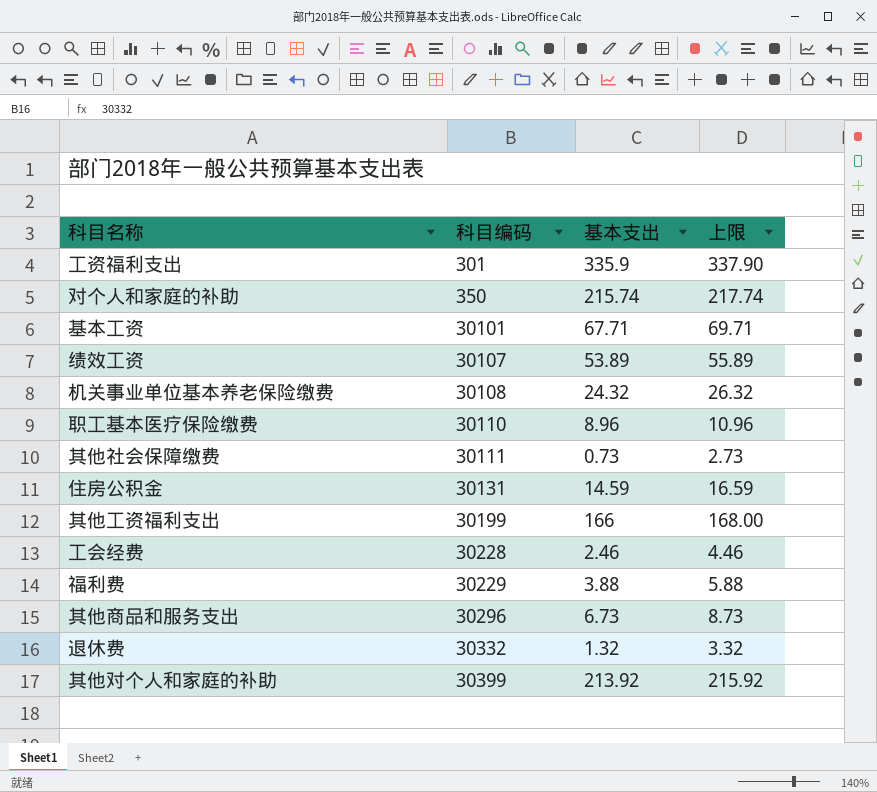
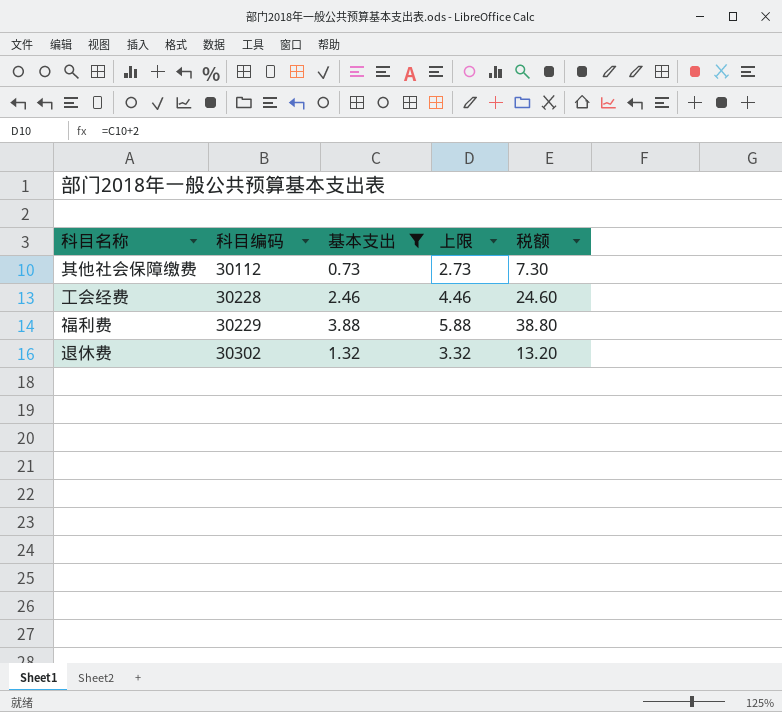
filter: none -> 基本支出 <= 3.88
column 税额 | formula: none -> [基本支出] * 10
其他社会保障缴费 | 科目编码: 30111 -> 30112
退休费 | 科目编码: 30332 -> 30302

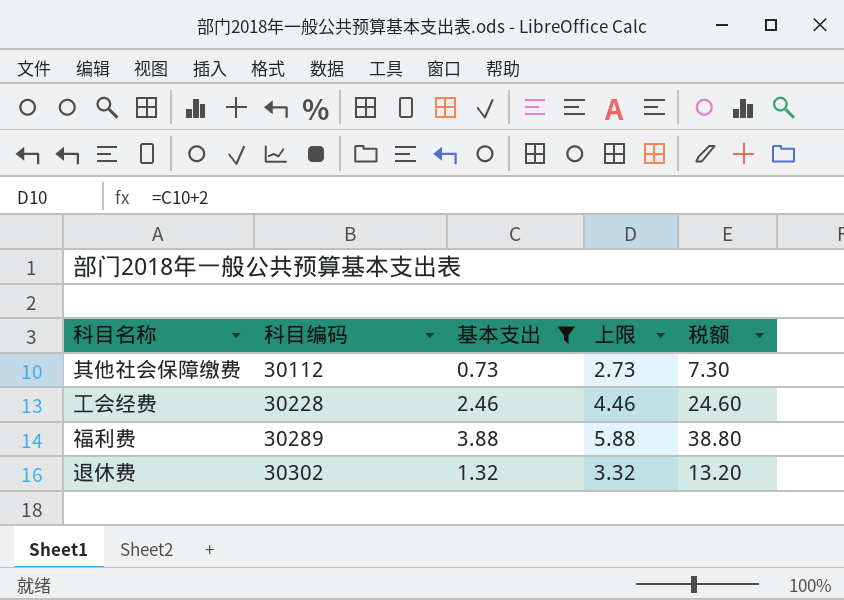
福利费 | 科目编码: 30229 -> 30289

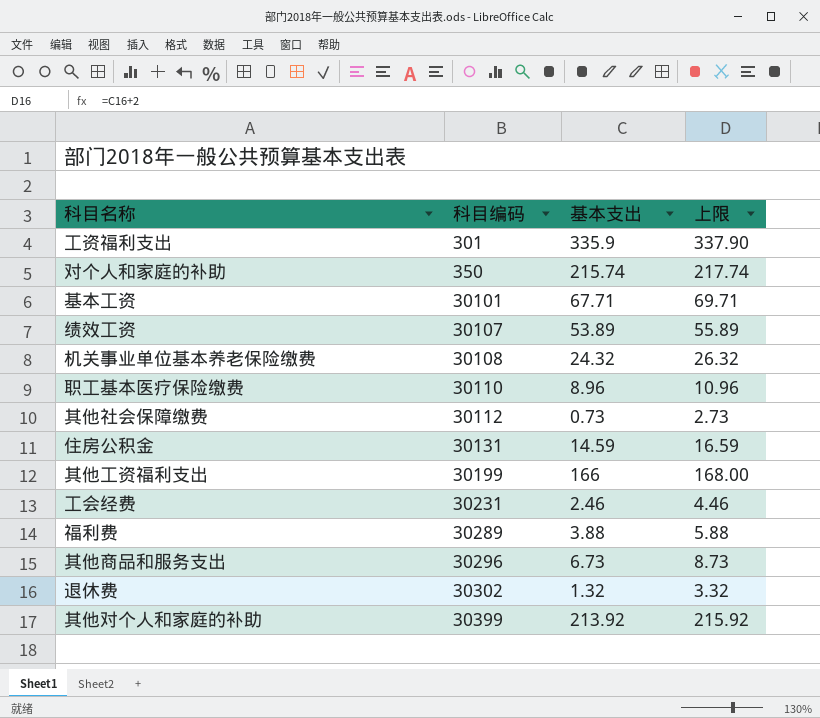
filter: 基本支出 <= 3.88 -> none
column 税额 | formula: [基本支出] * 10 -> none
工会经费 | 科目编码: 30228 -> 30231

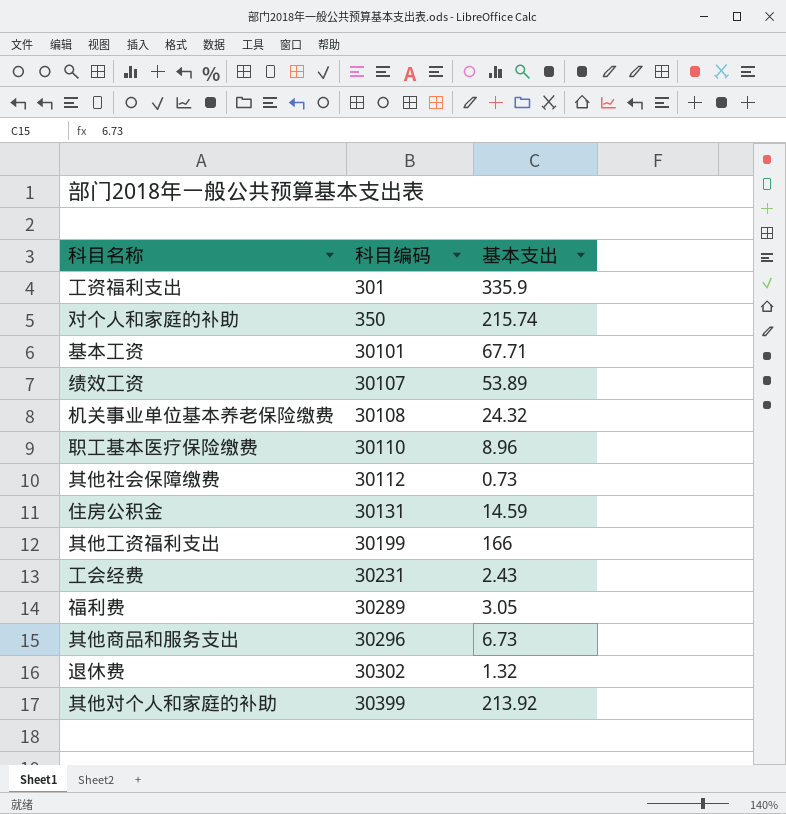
column 上限 | formula: [基本支出] + 2 -> none
工会经费 | 基本支出: 2.46 -> 2.43
福利费 | 基本支出: 3.88 -> 3.05

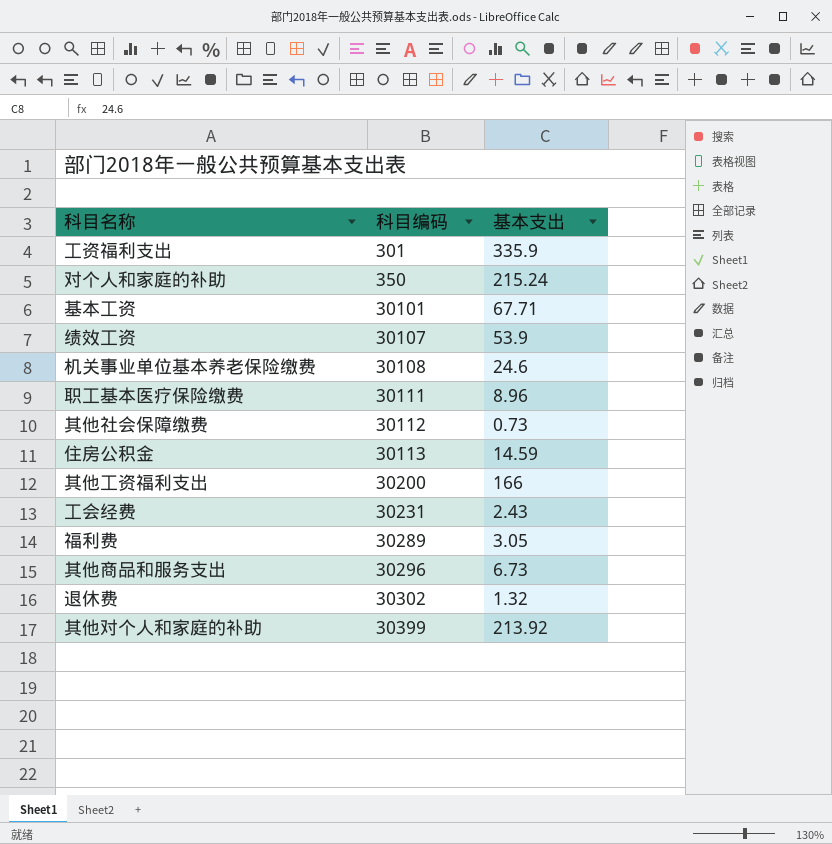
对个人和家庭的补助 | 基本支出: 215.74 -> 215.24
绩效工资 | 基本支出: 53.89 -> 53.9
机关事业单位基本养老保险缴费 | 基本支出: 24.32 -> 24.6
职工基本医疗保险缴费 | 科目编码: 30110 -> 30111
住房公积金 | 科目编码: 30131 -> 30113
其他工资福利支出 | 科目编码: 30199 -> 30200

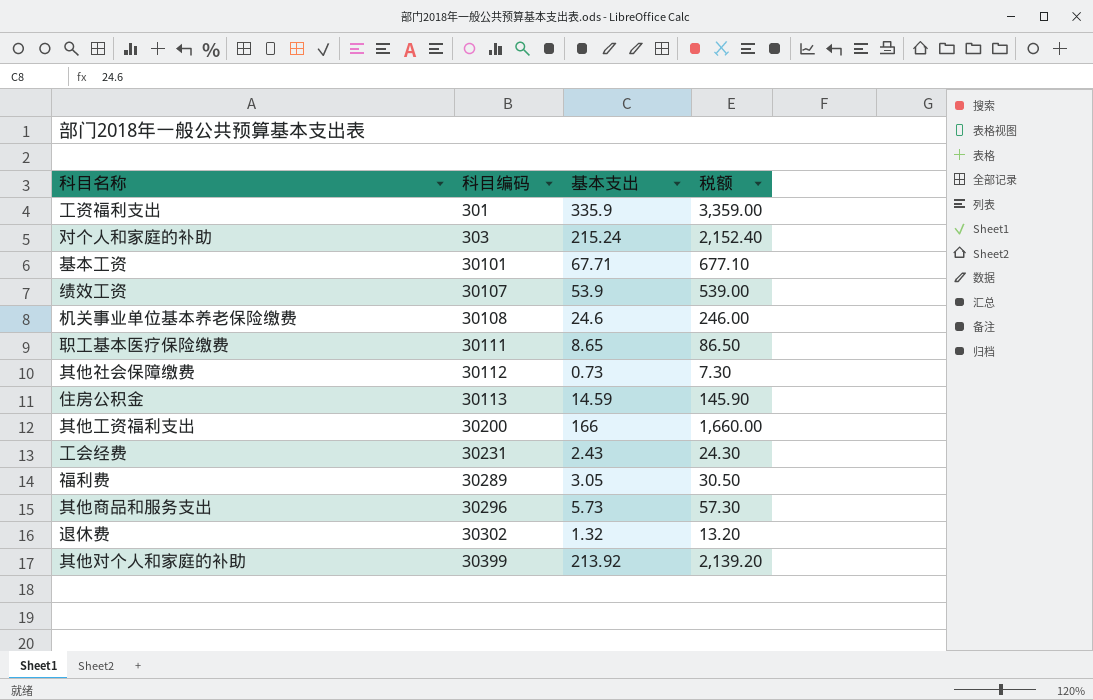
column 税额 | formula: none -> [基本支出] * 10
对个人和家庭的补助 | 科目编码: 350 -> 303
职工基本医疗保险缴费 | 基本支出: 8.96 -> 8.65
其他商品和服务支出 | 基本支出: 6.73 -> 5.73

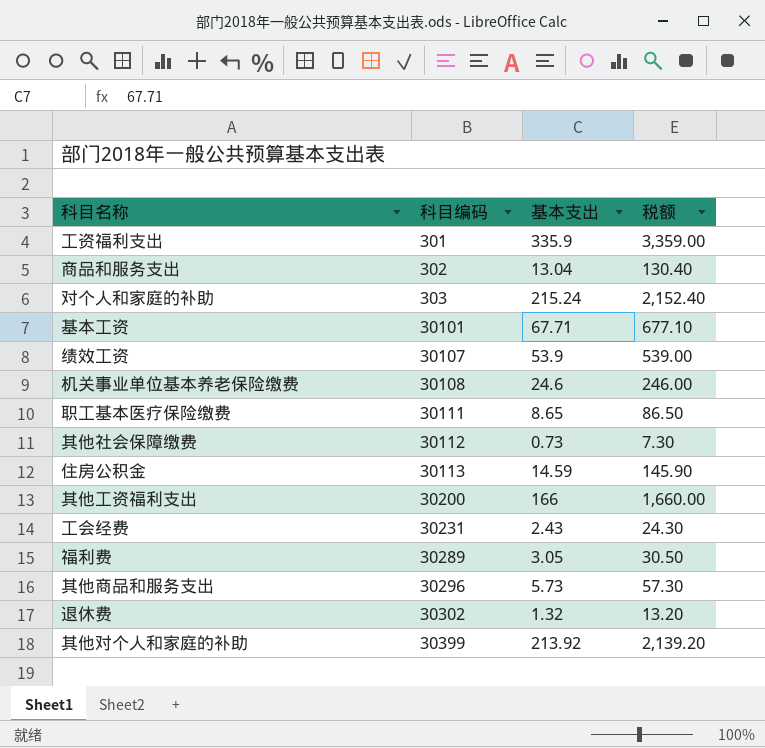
row 商品和服务支出: none -> 302 | 13.04 | 130.40

